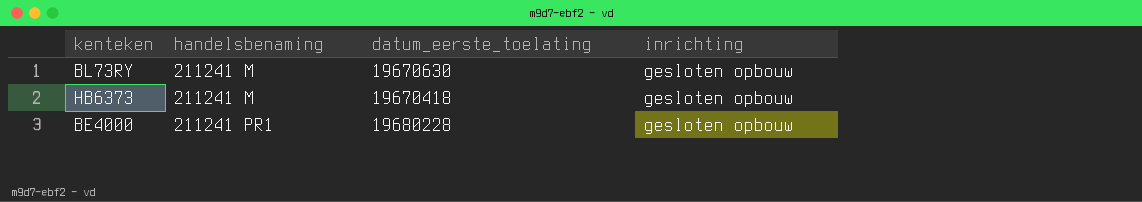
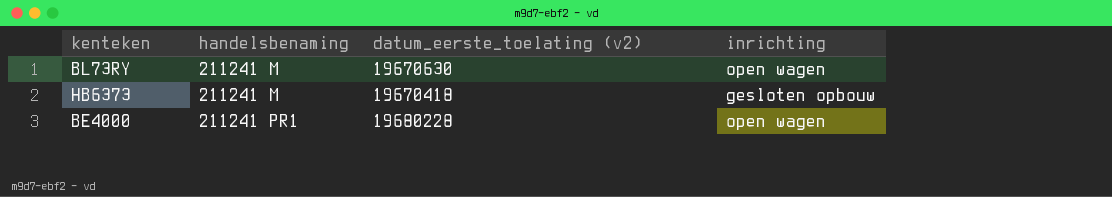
column name: datum_eerste_toelating -> datum_eerste_toelating (v2)
BL73RY | inrichting: gesloten opbouw -> open wagen
BE4000 | inrichting: gesloten opbouw -> open wagen

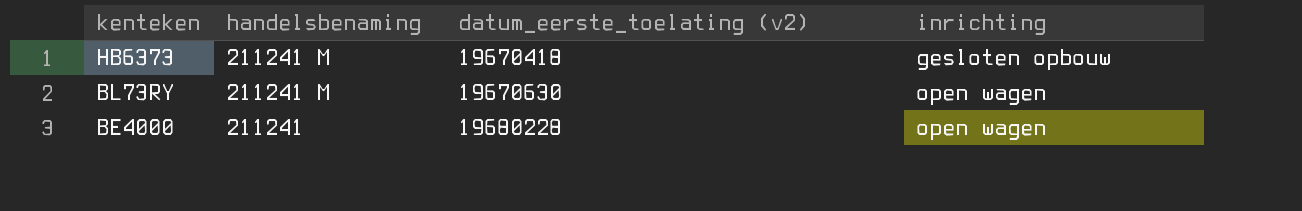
row order: handelsbenaming ascending -> kenteken descending
BE4000 | handelsbenaming: 211241 PR1 -> 211241

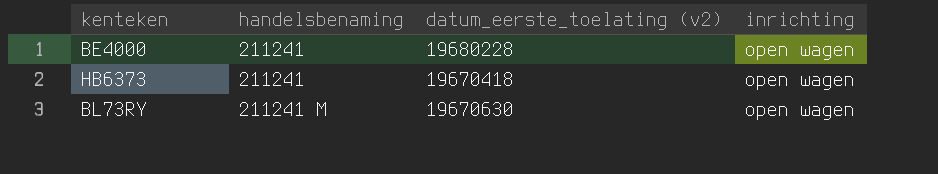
row order: kenteken descending -> handelsbenaming ascending
HB6373 | handelsbenaming: 211241 M -> 211241
HB6373 | inrichting: gesloten opbouw -> open wagen

